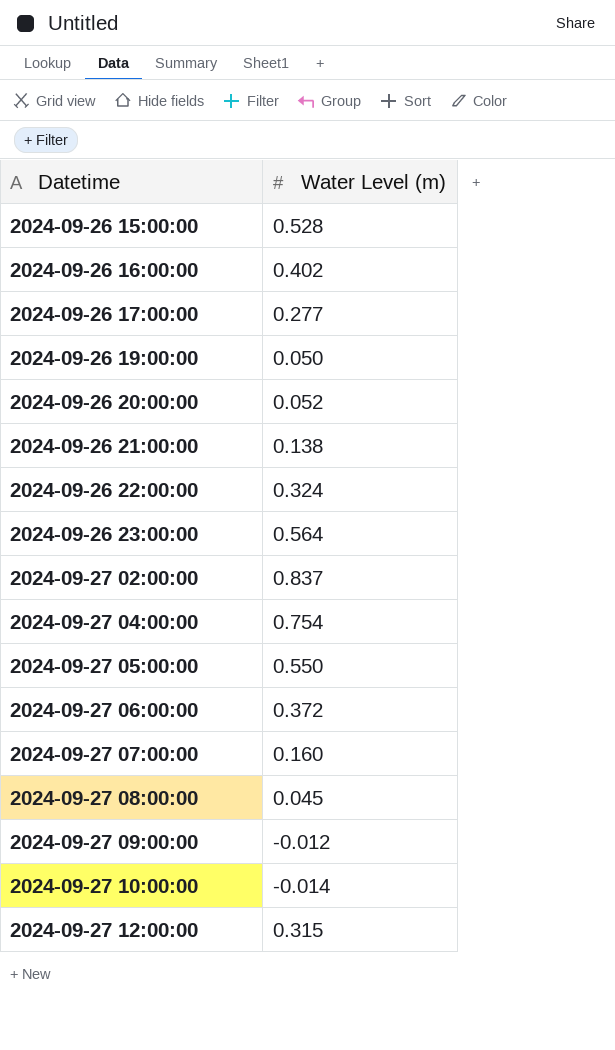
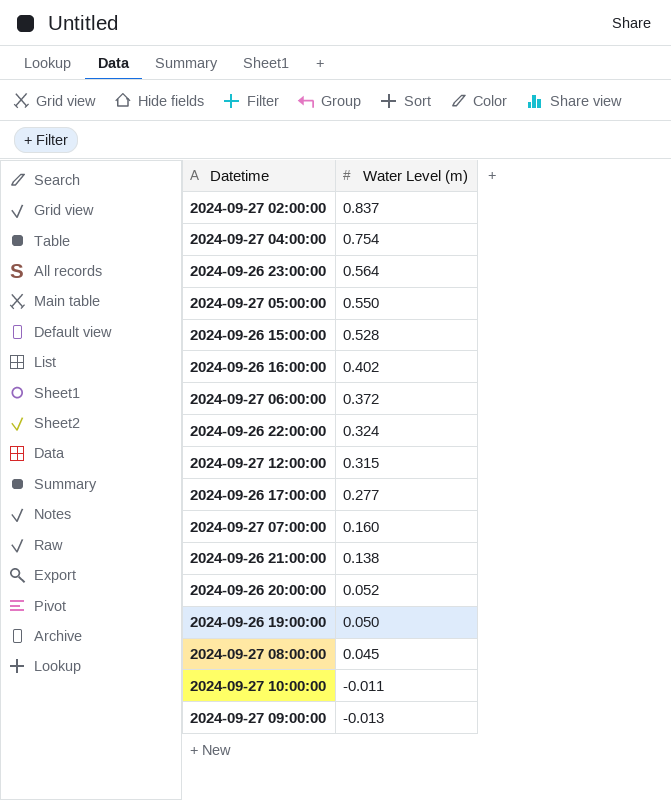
row order: Datetime ascending -> Water Level (m) descending
2024-09-27 10:00:00 | Water Level (m): -0.014 -> -0.011
2024-09-27 09:00:00 | Water Level (m): -0.012 -> -0.013

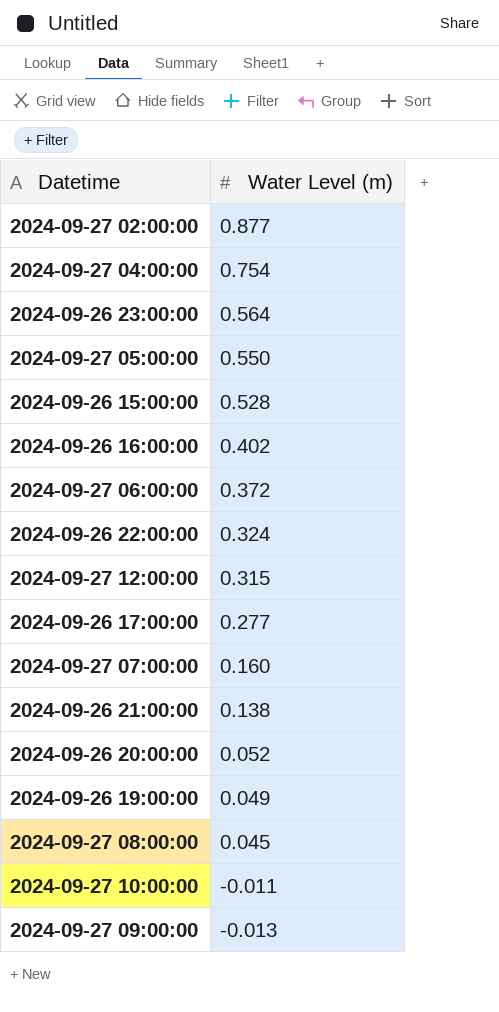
2024-09-27 02:00:00 | Water Level (m): 0.837 -> 0.877
2024-09-26 19:00:00 | Water Level (m): 0.050 -> 0.049

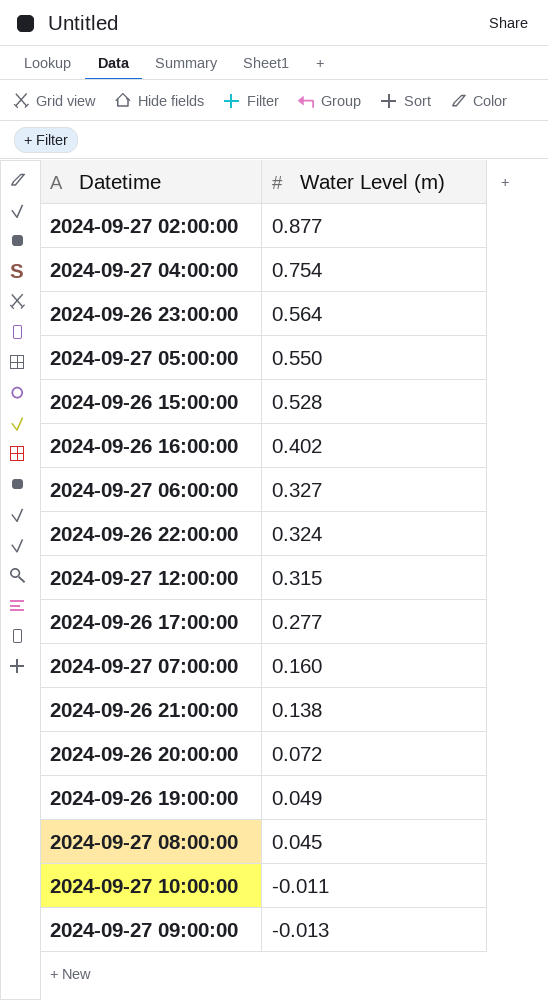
2024-09-27 06:00:00 | Water Level (m): 0.372 -> 0.327
2024-09-26 20:00:00 | Water Level (m): 0.052 -> 0.072

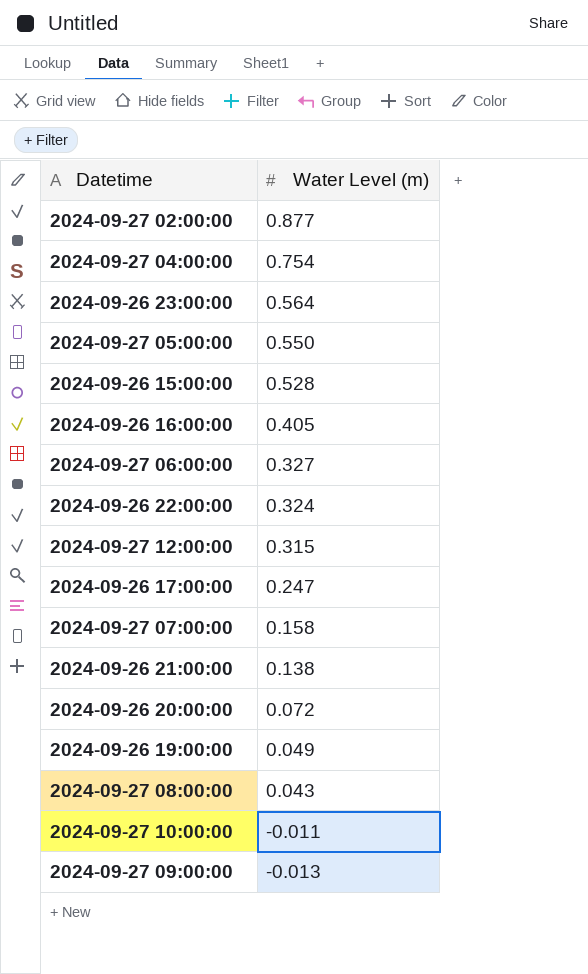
2024-09-26 16:00:00 | Water Level (m): 0.402 -> 0.405
2024-09-26 17:00:00 | Water Level (m): 0.277 -> 0.247
2024-09-27 07:00:00 | Water Level (m): 0.160 -> 0.158
2024-09-27 08:00:00 | Water Level (m): 0.045 -> 0.043

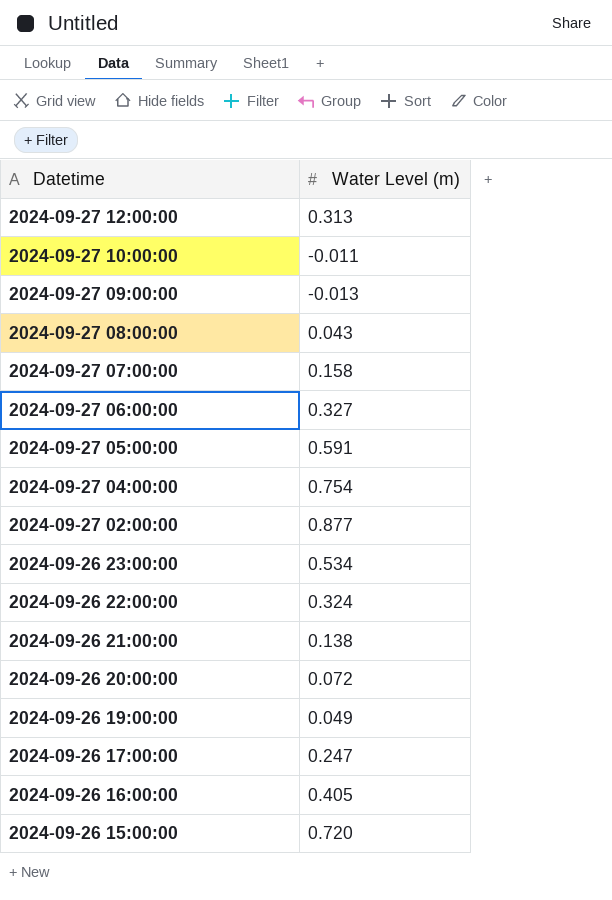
row order: Water Level (m) descending -> Datetime descending
2024-09-27 12:00:00 | Water Level (m): 0.315 -> 0.313
2024-09-27 05:00:00 | Water Level (m): 0.550 -> 0.591
2024-09-26 23:00:00 | Water Level (m): 0.564 -> 0.534
2024-09-26 15:00:00 | Water Level (m): 0.528 -> 0.720

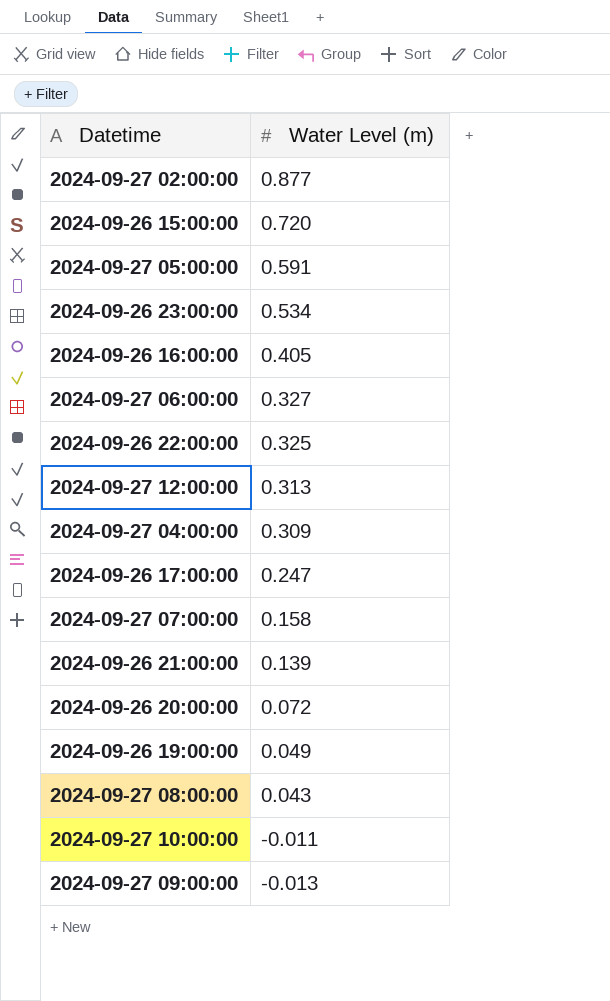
row order: Datetime descending -> Water Level (m) descending
2024-09-26 22:00:00 | Water Level (m): 0.324 -> 0.325
2024-09-27 04:00:00 | Water Level (m): 0.754 -> 0.309
2024-09-26 21:00:00 | Water Level (m): 0.138 -> 0.139

